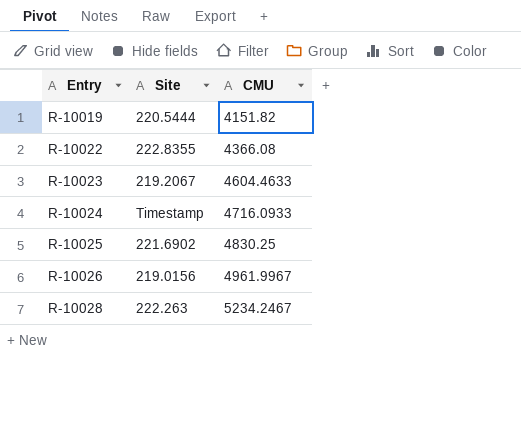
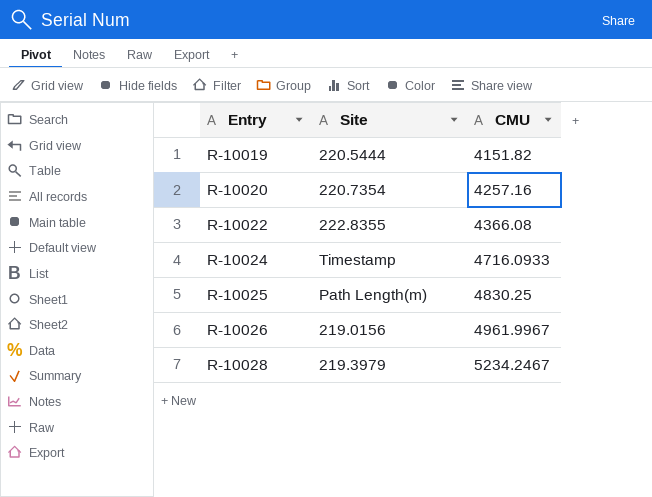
row R-10023: 219.2067 | 4604.4633 -> none
row R-10020: none -> 220.7354 | 4257.16
R-10025 | Site: 221.6902 -> Path Length(m)
R-10028 | Site: 222.263 -> 219.3979

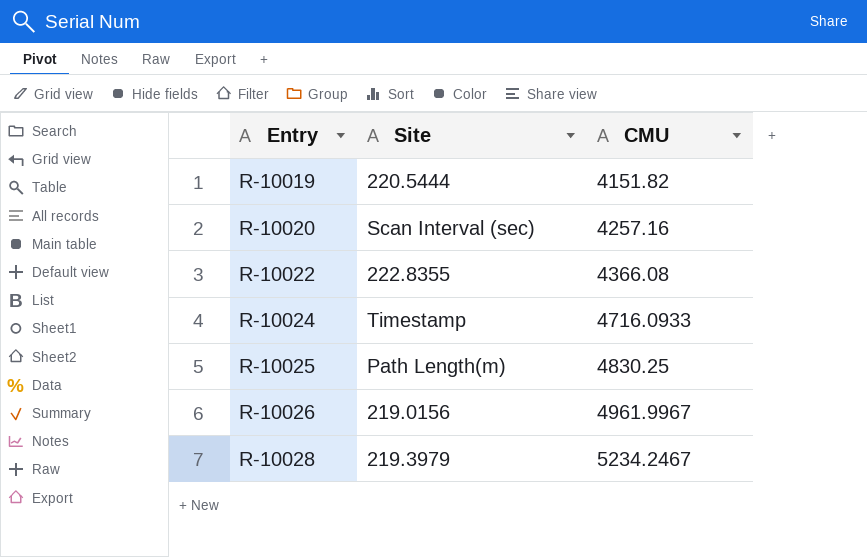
R-10020 | Site: 220.7354 -> Scan Interval (sec)

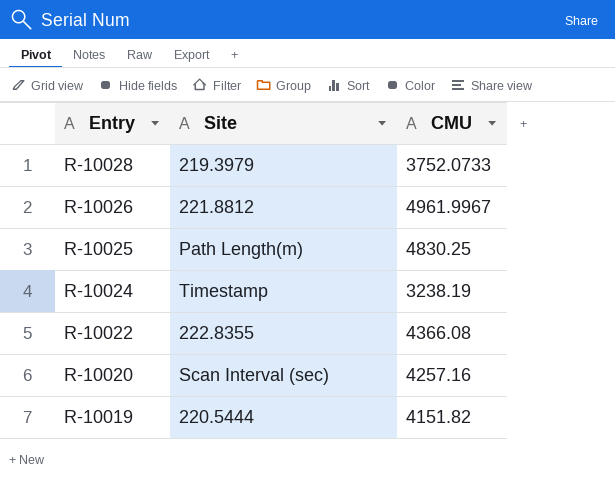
row order: Entry ascending -> Entry descending
R-10028 | CMU: 5234.2467 -> 3752.0733
R-10026 | Site: 219.0156 -> 221.8812
R-10024 | CMU: 4716.0933 -> 3238.19

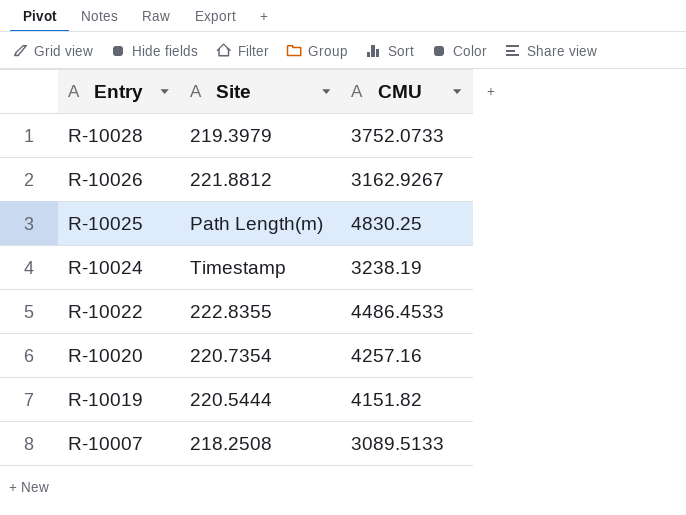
R-10026 | CMU: 4961.9967 -> 3162.9267
R-10022 | CMU: 4366.08 -> 4486.4533
R-10020 | Site: Scan Interval (sec) -> 220.7354
row R-10007: none -> 218.2508 | 3089.5133

